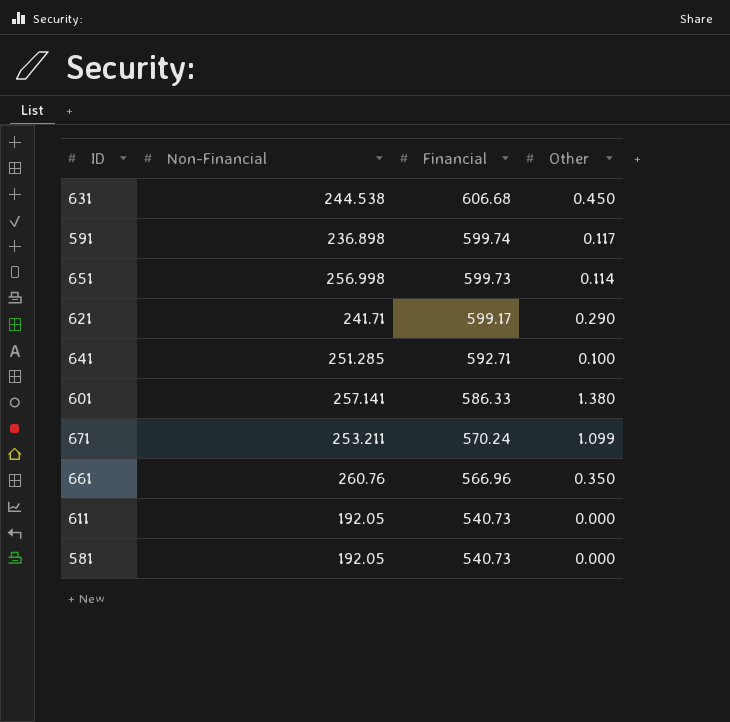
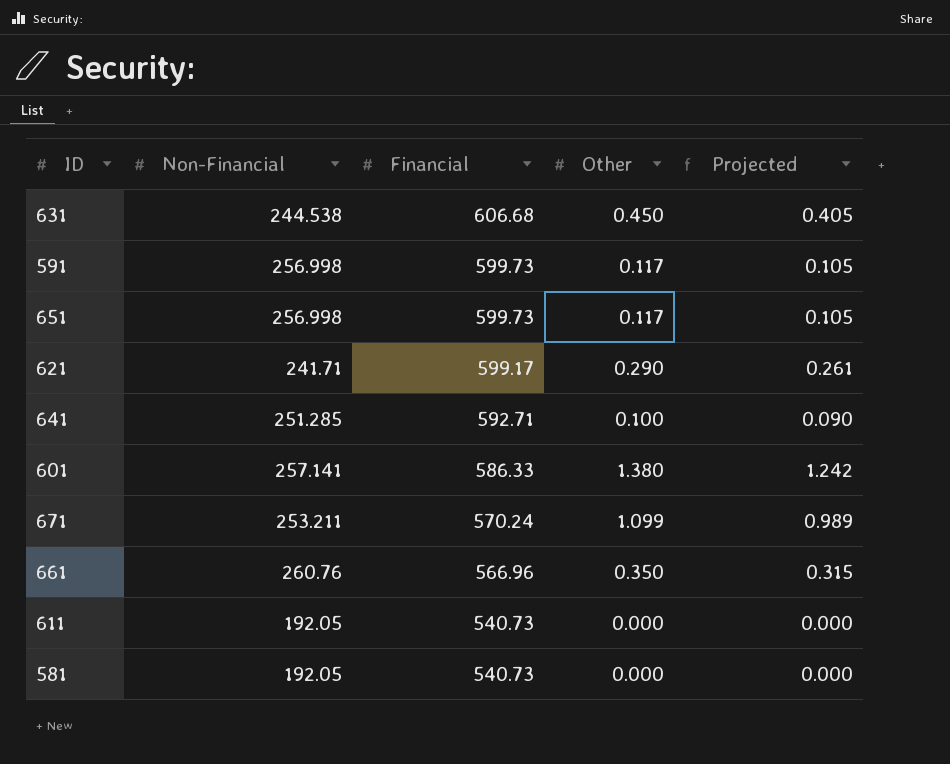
column Projected | formula: none -> [Other] * 0.9
591 | Non-Financial: 236.898 -> 256.998
591 | Financial: 599.74 -> 599.73
651 | Other: 0.114 -> 0.117

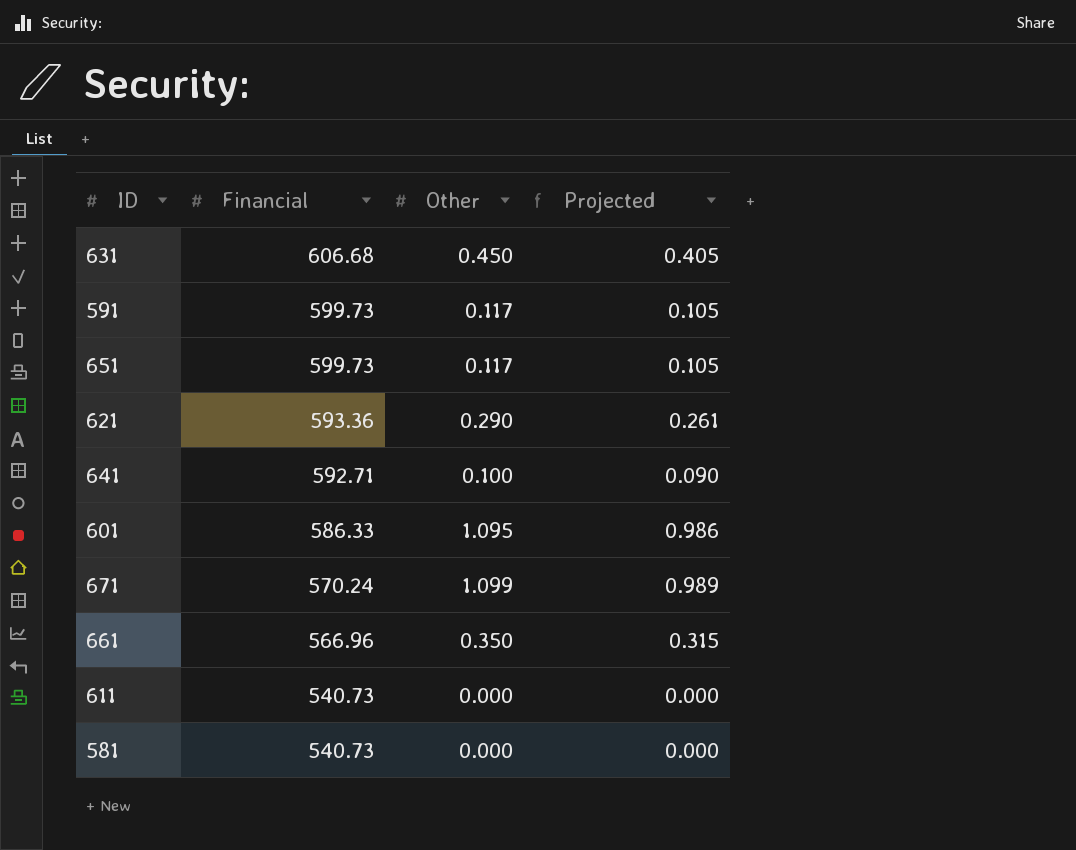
column Non-Financial | position: 2 -> none
621 | Financial: 599.17 -> 593.36
601 | Other: 1.380 -> 1.095
601 | Projected: 1.242 -> 0.986

